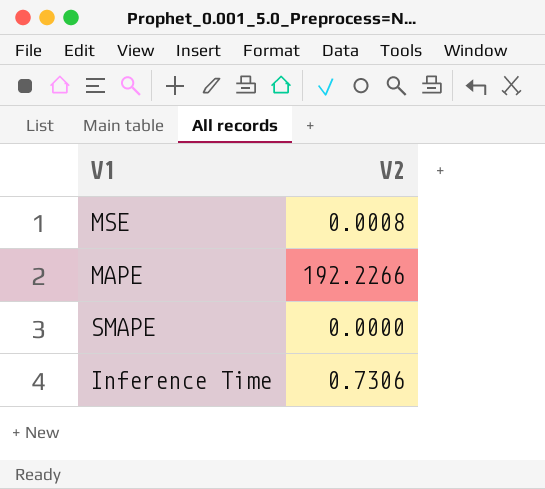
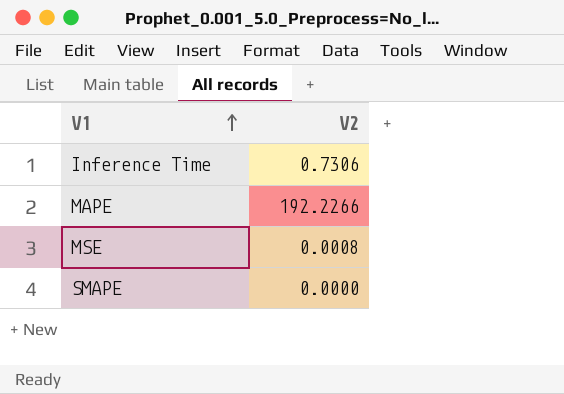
row order: none -> V1 ascending

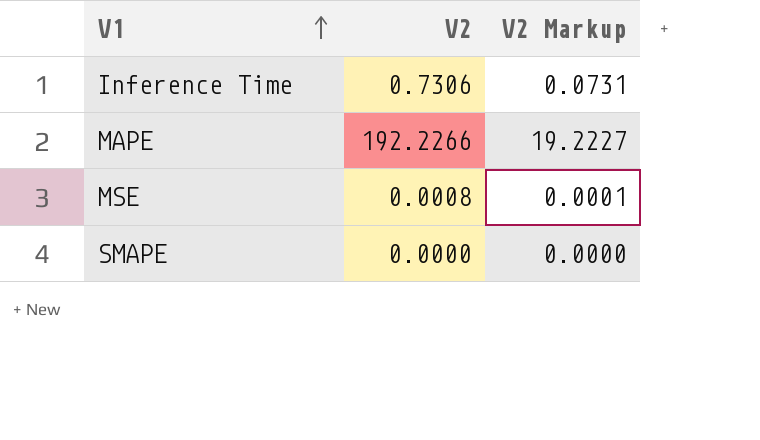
column V2 Markup | formula: none -> [V2] * 0.1

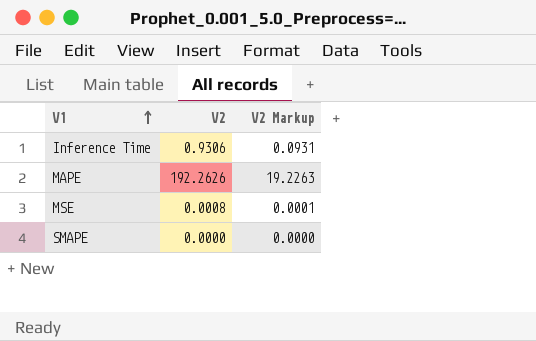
Inference Time | V2: 0.7306 -> 0.9306
Inference Time | V2 Markup: 0.0731 -> 0.0931
MAPE | V2: 192.2266 -> 192.2626
MAPE | V2 Markup: 19.2227 -> 19.2263

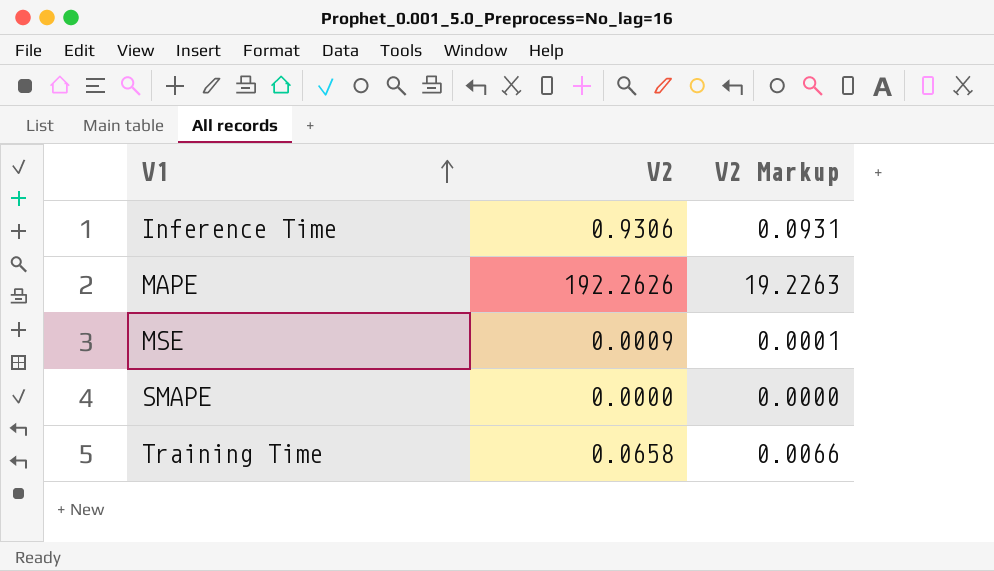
MSE | V2: 0.0008 -> 0.0009
row Training Time: none -> 0.0658 | 0.0066

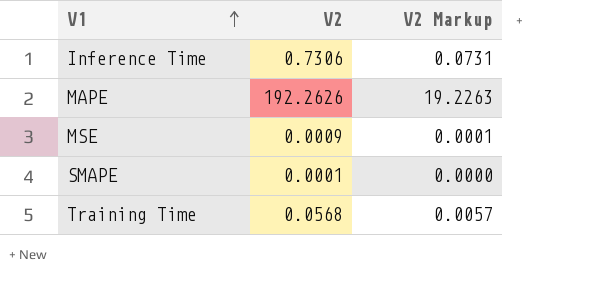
Inference Time | V2: 0.9306 -> 0.7306
Inference Time | V2 Markup: 0.0931 -> 0.0731
SMAPE | V2: 0.0000 -> 0.0001
Training Time | V2: 0.0658 -> 0.0568
Training Time | V2 Markup: 0.0066 -> 0.0057

